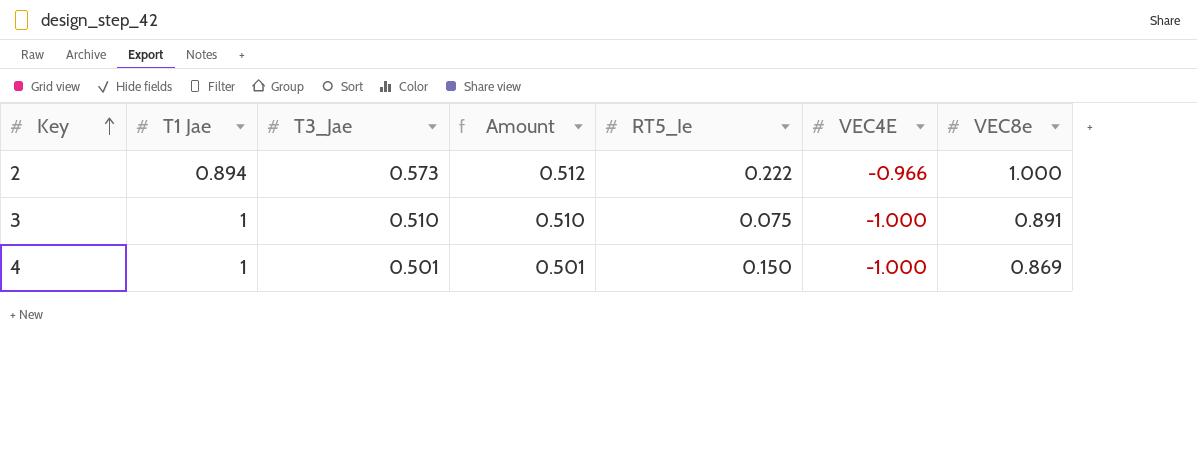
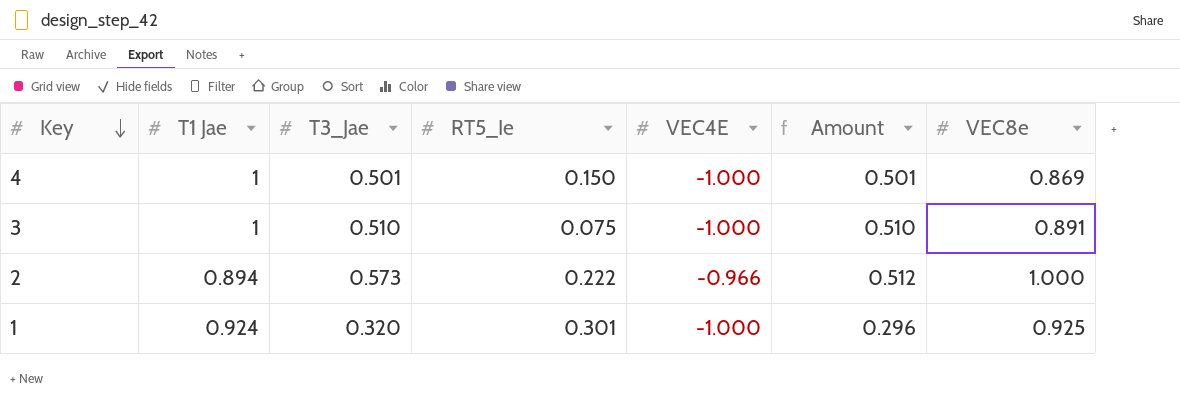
row order: Key ascending -> Key descending
column Amount | position: 4 -> 6
row 1: none -> 0.924 | 0.320 | 0.301 | -1.000 | 0.296 | 0.925

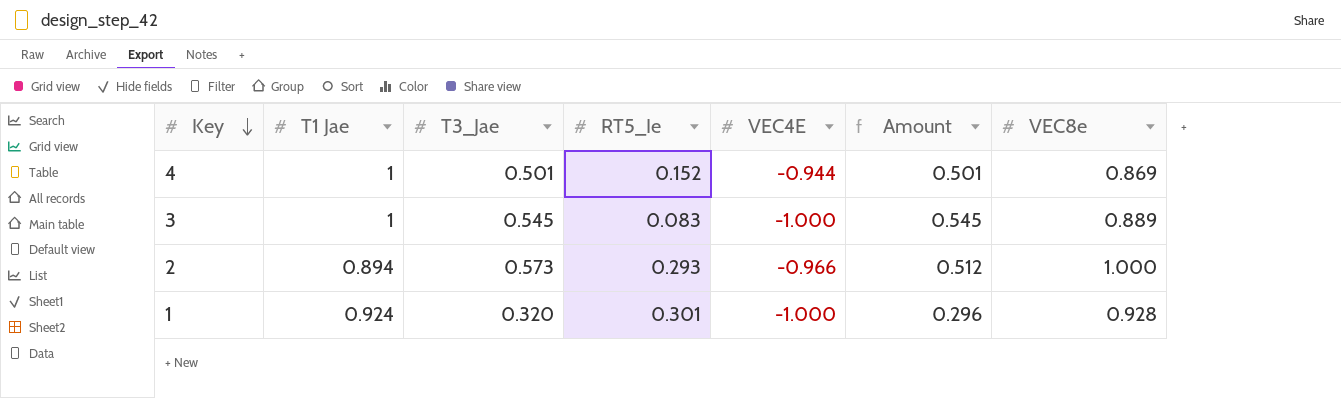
4 | RT5_Ie: 0.150 -> 0.152
4 | VEC4E: -1.000 -> -0.944
3 | T3_Jae: 0.510 -> 0.545
3 | RT5_Ie: 0.075 -> 0.083
3 | Amount: 0.510 -> 0.545
3 | VEC8e: 0.891 -> 0.889
2 | RT5_Ie: 0.222 -> 0.293
1 | VEC8e: 0.925 -> 0.928

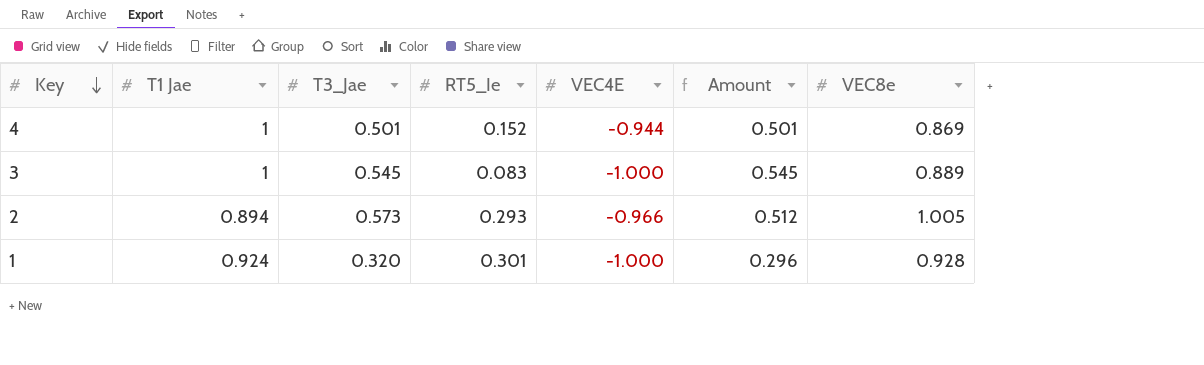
2 | VEC8e: 1.000 -> 1.005

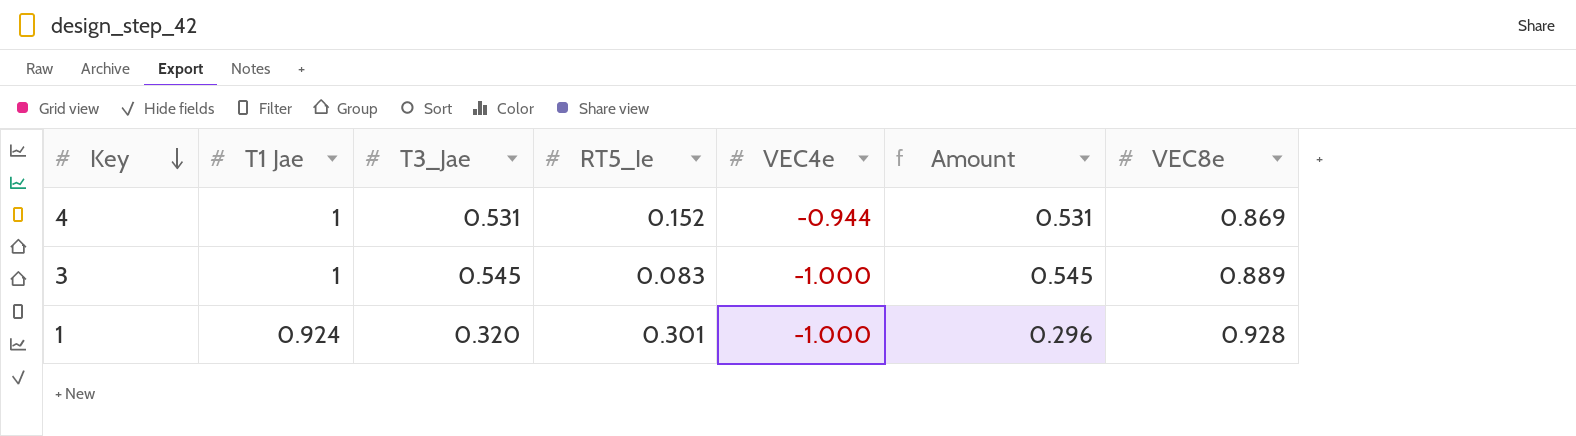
column name: VEC4E -> VEC4e
row 2: 0.894 | 0.573 | 0.293 | -0.966 | 0.512 | 1.005 -> none
4 | T3_Jae: 0.501 -> 0.531
4 | Amount: 0.501 -> 0.531

